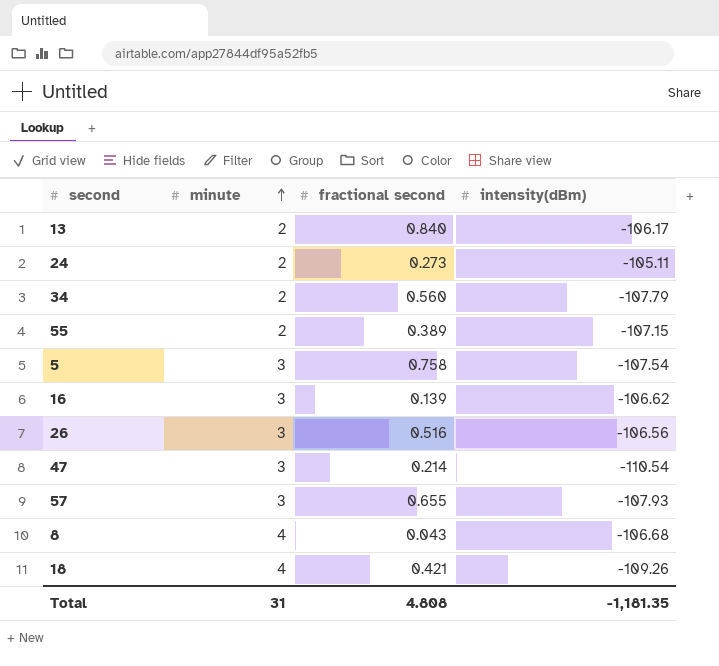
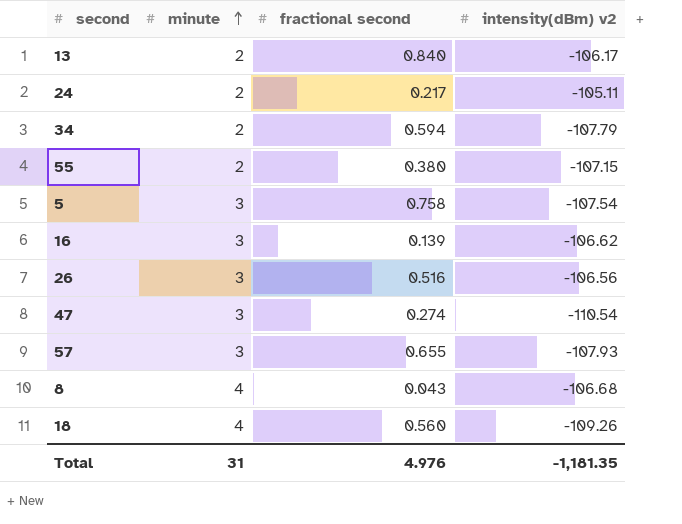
column name: intensity(dBm) -> intensity(dBm) v2
24 | fractional second: 0.273 -> 0.217
34 | fractional second: 0.560 -> 0.594
55 | fractional second: 0.389 -> 0.380
47 | fractional second: 0.214 -> 0.274
18 | fractional second: 0.421 -> 0.560
Total | fractional second: 4.808 -> 4.976

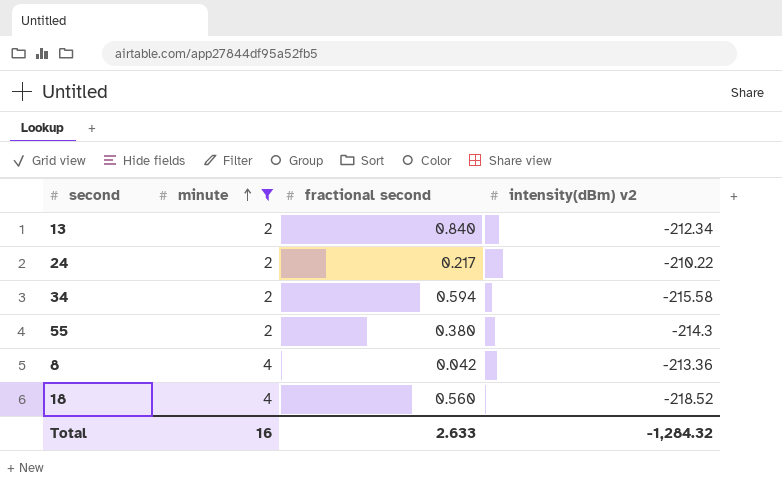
filter: none -> minute != 3
13 | intensity(dBm) v2: -106.17 -> -212.34
24 | intensity(dBm) v2: -105.11 -> -210.22
34 | intensity(dBm) v2: -107.79 -> -215.58
55 | intensity(dBm) v2: -107.15 -> -214.3
8 | fractional second: 0.043 -> 0.042
8 | intensity(dBm) v2: -106.68 -> -213.36
18 | intensity(dBm) v2: -109.26 -> -218.52
Total | minute: 31 -> 16
Total | fractional second: 4.976 -> 2.633
Total | intensity(dBm) v2: -1,181.35 -> -1,284.32

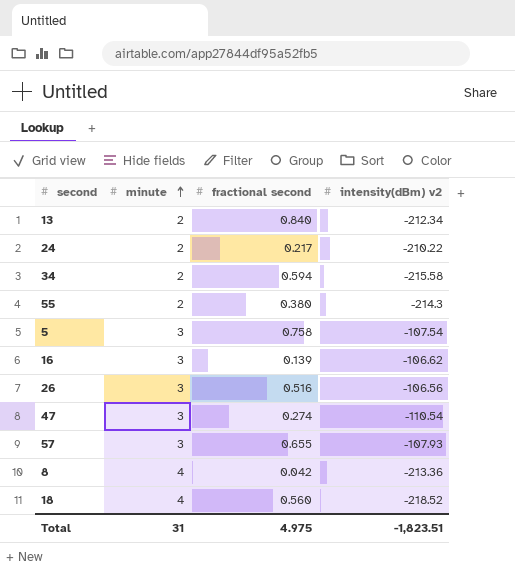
filter: minute != 3 -> none
Total | minute: 16 -> 31
Total | fractional second: 2.633 -> 4.975
Total | intensity(dBm) v2: -1,284.32 -> -1,823.51

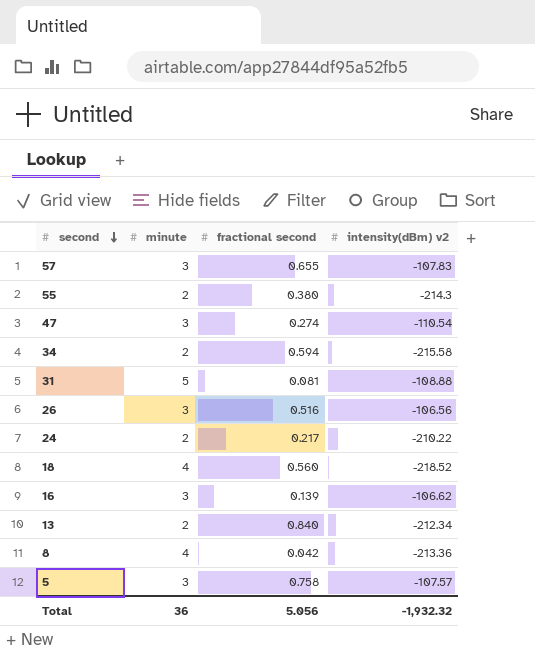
row order: minute ascending -> second descending
57 | intensity(dBm) v2: -107.93 -> -107.83
row 31: none -> 5 | 0.081 | -108.88
5 | intensity(dBm) v2: -107.54 -> -107.57
Total | minute: 31 -> 36
Total | fractional second: 4.975 -> 5.056
Total | intensity(dBm) v2: -1,823.51 -> -1,932.32

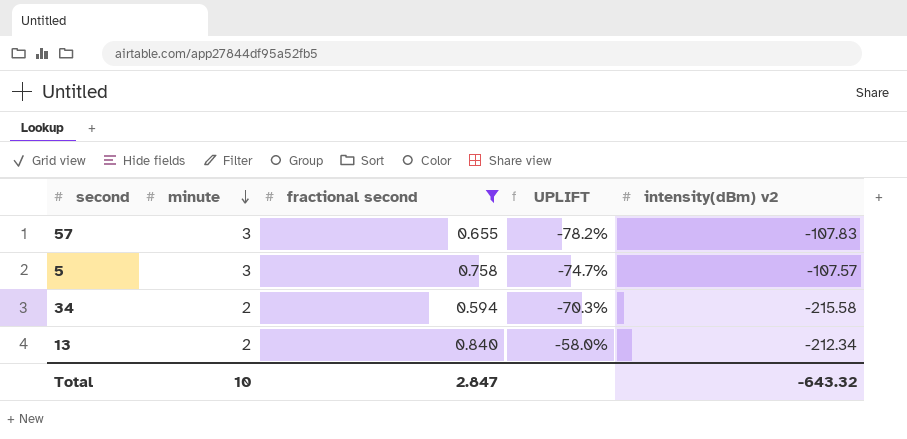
filter: none -> fractional second >= 0.594
row order: second descending -> minute descending
column UPLIFT | formula: none -> ([fractional second] - [minute]) / [minute]
Total | minute: 36 -> 10
Total | fractional second: 5.056 -> 2.847
Total | intensity(dBm) v2: -1,932.32 -> -643.32

